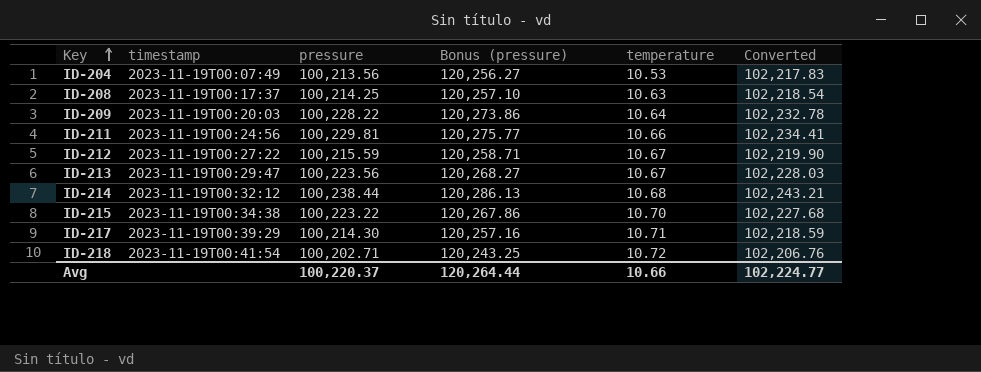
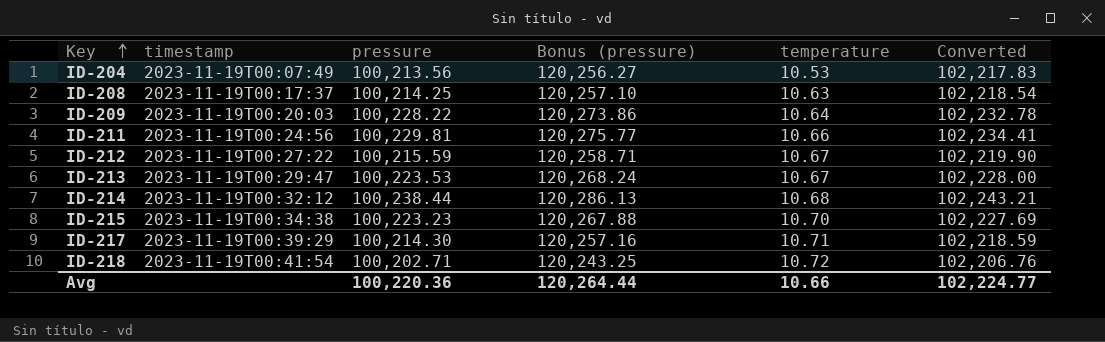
ID-213 | pressure: 100,223.56 -> 100,223.53
ID-213 | Bonus (pressure): 120,268.27 -> 120,268.24
ID-213 | Converted: 102,228.03 -> 102,228.00
ID-215 | pressure: 100,223.22 -> 100,223.23
ID-215 | Bonus (pressure): 120,267.86 -> 120,267.88
ID-215 | Converted: 102,227.68 -> 102,227.69
Avg | pressure: 100,220.37 -> 100,220.36

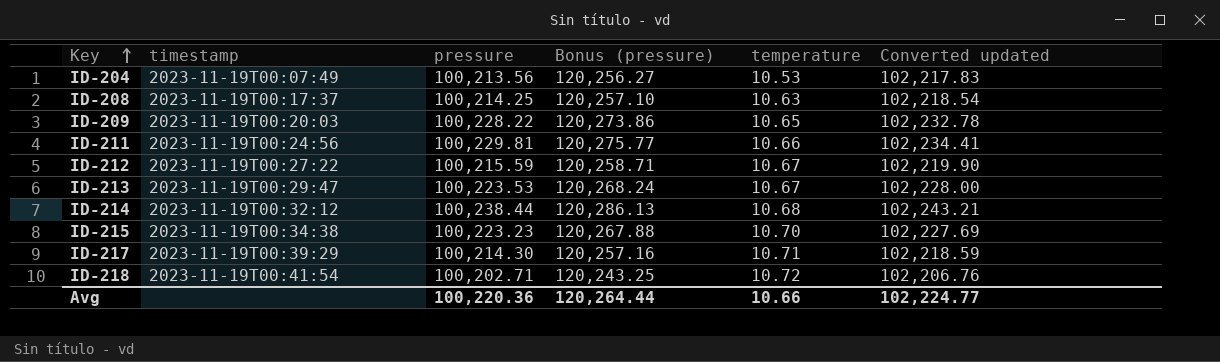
column name: Converted -> Converted updated
ID-209 | temperature: 10.64 -> 10.65

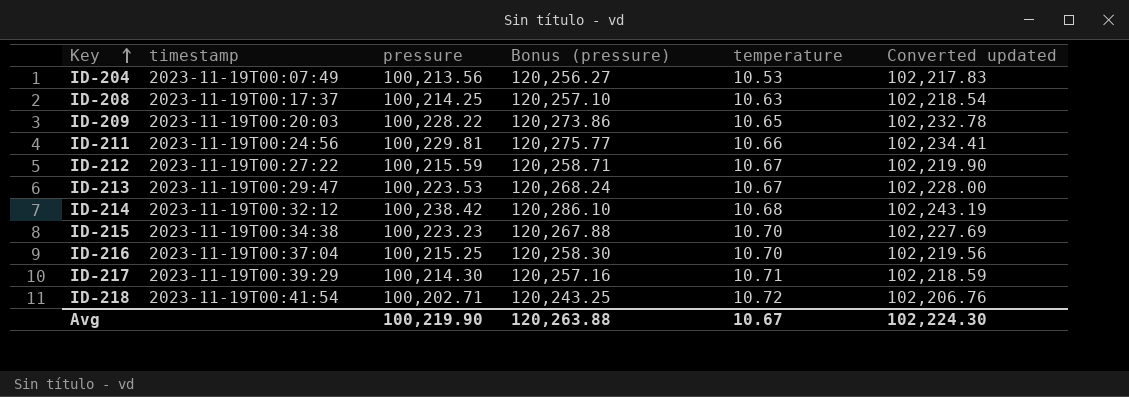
ID-214 | pressure: 100,238.44 -> 100,238.42
ID-214 | Bonus (pressure): 120,286.13 -> 120,286.10
ID-214 | Converted updated: 102,243.21 -> 102,243.19
row ID-216: none -> 2023-11-19T00:37:04 | 100,215.25 | 120,258.30 | 10.70 | 102,219.56
Avg | pressure: 100,220.36 -> 100,219.90
Avg | Bonus (pressure): 120,264.44 -> 120,263.88
Avg | temperature: 10.66 -> 10.67
Avg | Converted updated: 102,224.77 -> 102,224.30

